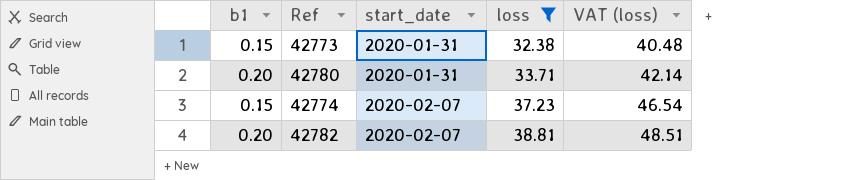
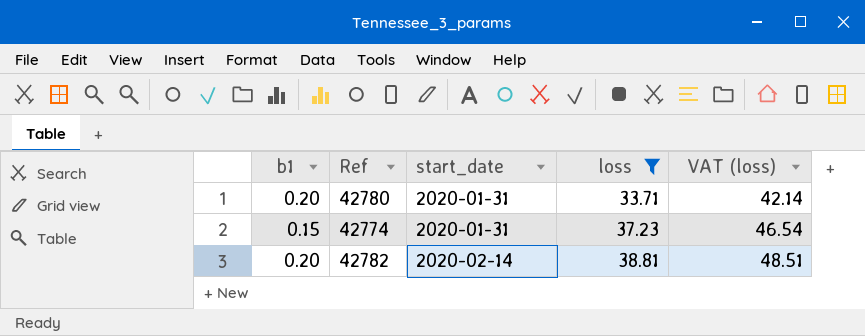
row 42773: 0.15 | 2020-01-31 | 32.38 | 40.48 -> none
42774 | start_date: 2020-02-07 -> 2020-01-31
42782 | start_date: 2020-02-07 -> 2020-02-14

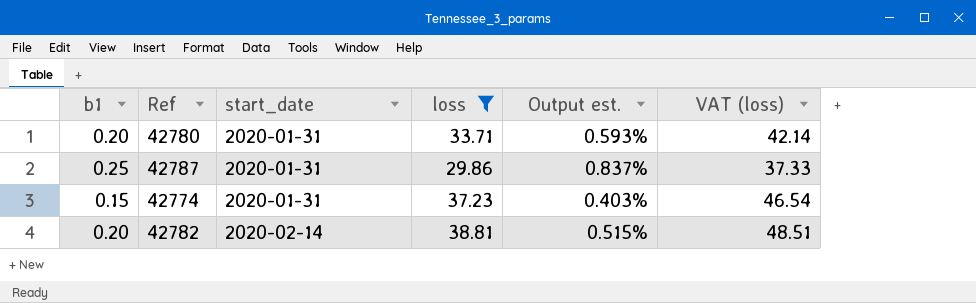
column Output est. | formula: none -> [b1] / [loss]
row 42787: none -> 0.25 | 2020-01-31 | 29.86 | 0.837% | 37.33

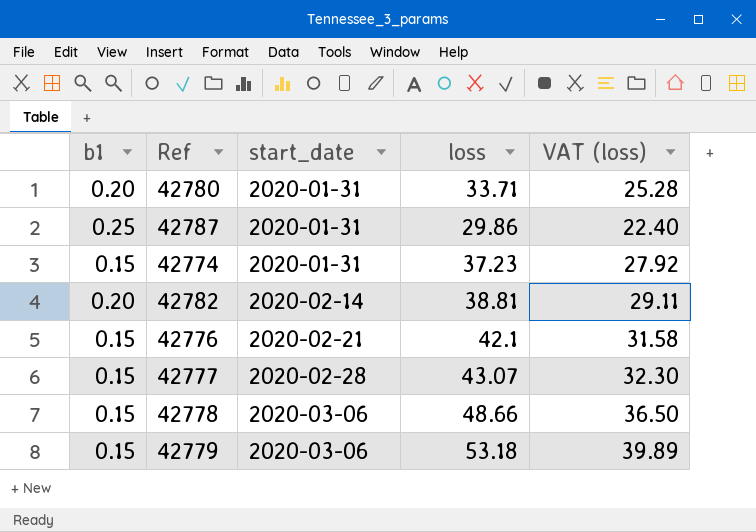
filter: loss <= 38.81 -> none
column Output est. | formula: [b1] / [loss] -> none
column VAT (loss) | formula: [loss] * 1.25 -> [loss] * 0.75

